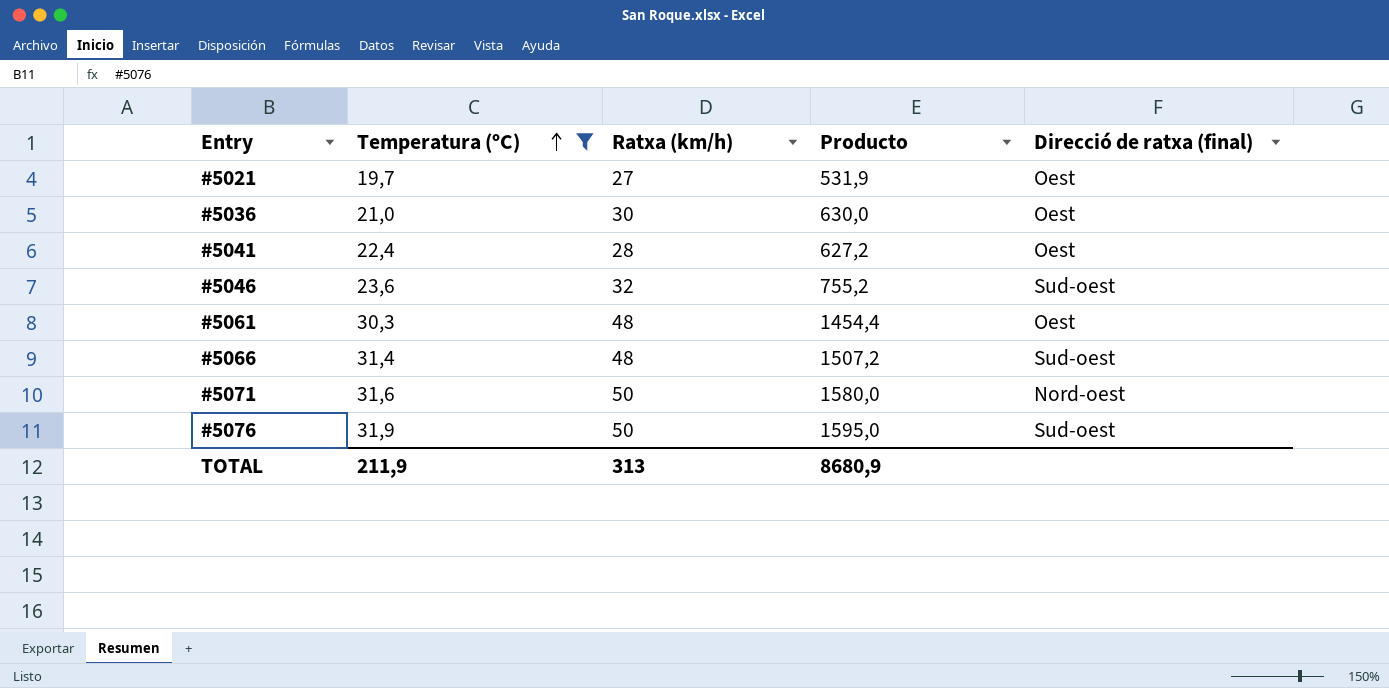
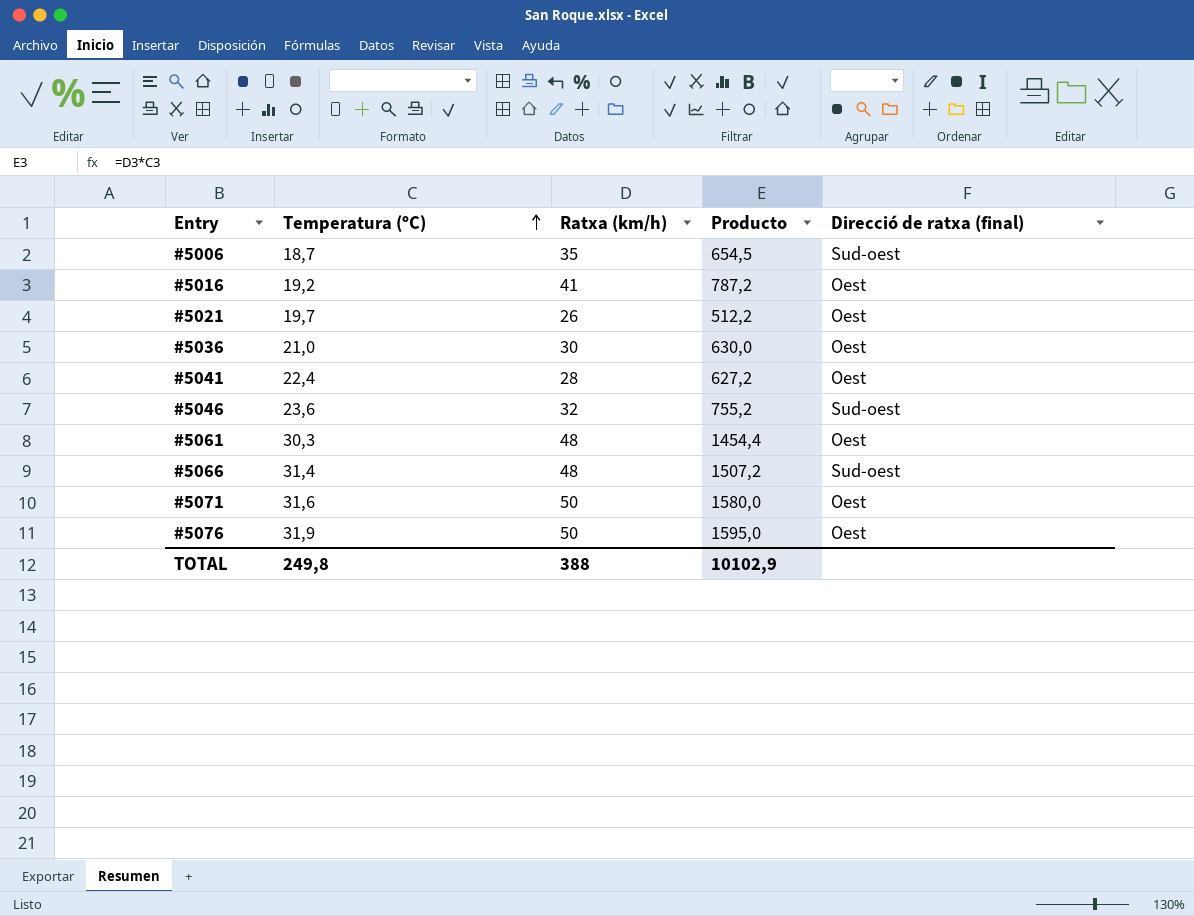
filter: Temperatura (ºC) >= 19,7 -> none
#5021 | Ratxa (km/h): 27 -> 26
#5021 | Producto: 531,9 -> 512,2
#5071 | Direcció de ratxa (final): Nord-oest -> Oest
#5076 | Direcció de ratxa (final): Sud-oest -> Oest
TOTAL | Temperatura (ºC): 211,9 -> 249,8
TOTAL | Ratxa (km/h): 313 -> 388
TOTAL | Producto: 8680,9 -> 10102,9

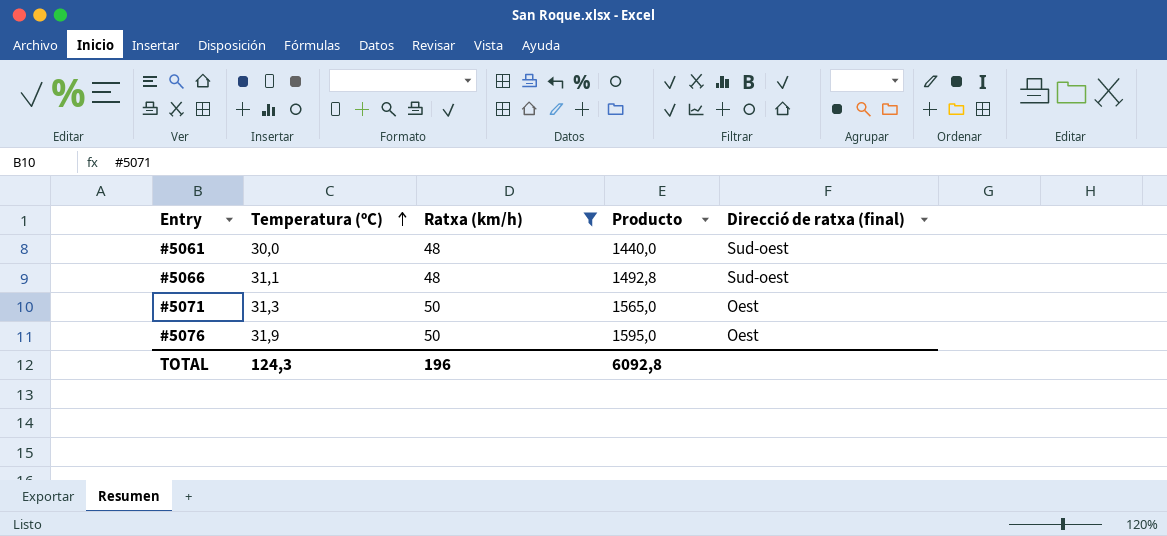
filter: none -> Ratxa (km/h) >= 48
#5061 | Temperatura (ºC): 30,3 -> 30,0
#5061 | Producto: 1454,4 -> 1440,0
#5061 | Direcció de ratxa (final): Oest -> Sud-oest
#5066 | Temperatura (ºC): 31,4 -> 31,1
#5066 | Producto: 1507,2 -> 1492,8
#5071 | Temperatura (ºC): 31,6 -> 31,3
#5071 | Producto: 1580,0 -> 1565,0
TOTAL | Temperatura (ºC): 249,8 -> 124,3
TOTAL | Ratxa (km/h): 388 -> 196
TOTAL | Producto: 10102,9 -> 6092,8

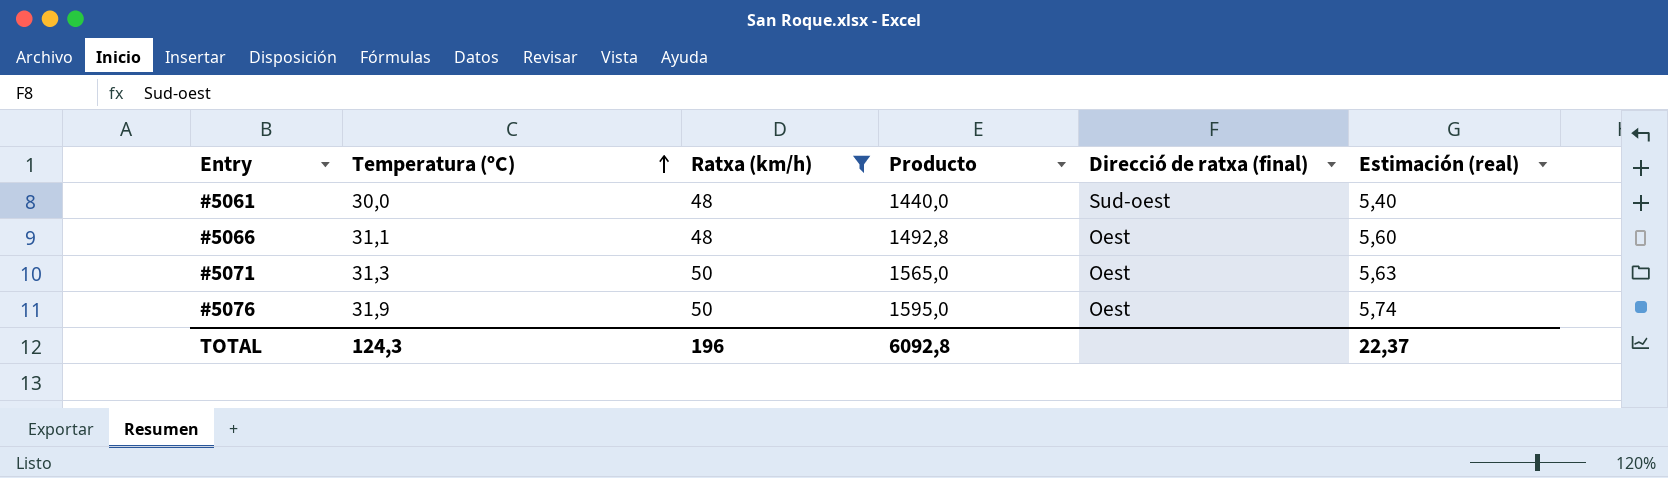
column Estimación (real) | formula: none -> [Temperatura (ºC)] * 0,18
#5066 | Direcció de ratxa (final): Sud-oest -> Oest

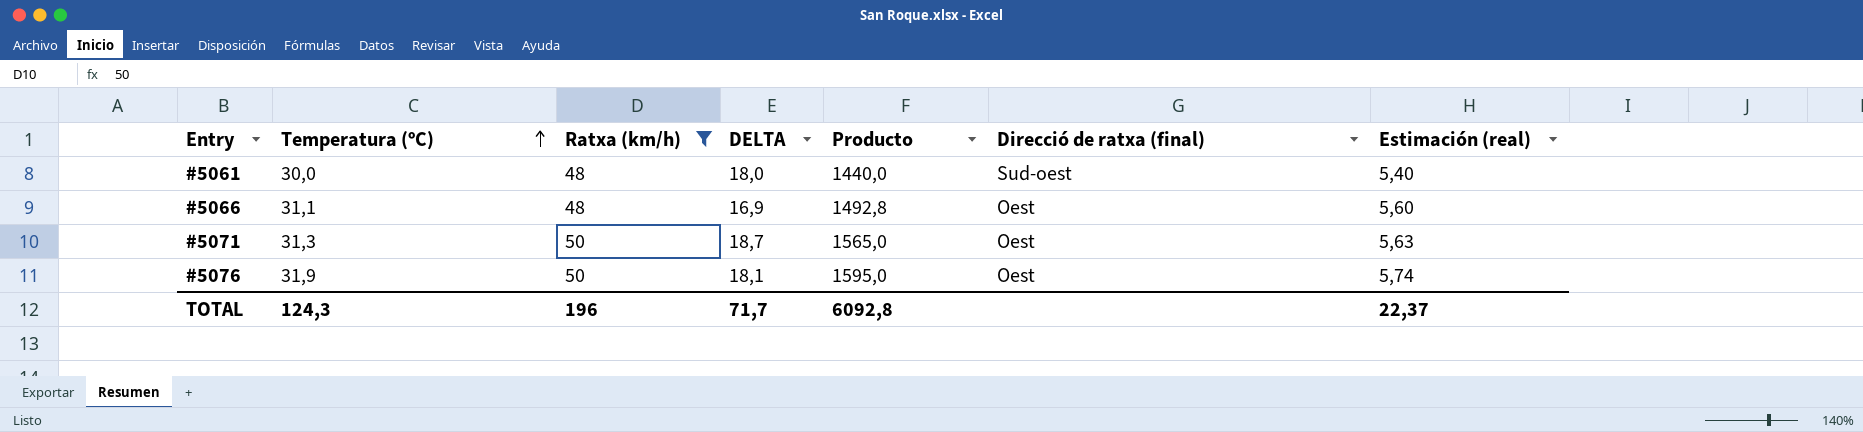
column DELTA | formula: none -> [Ratxa (km/h)] - [Temperatura (ºC)]

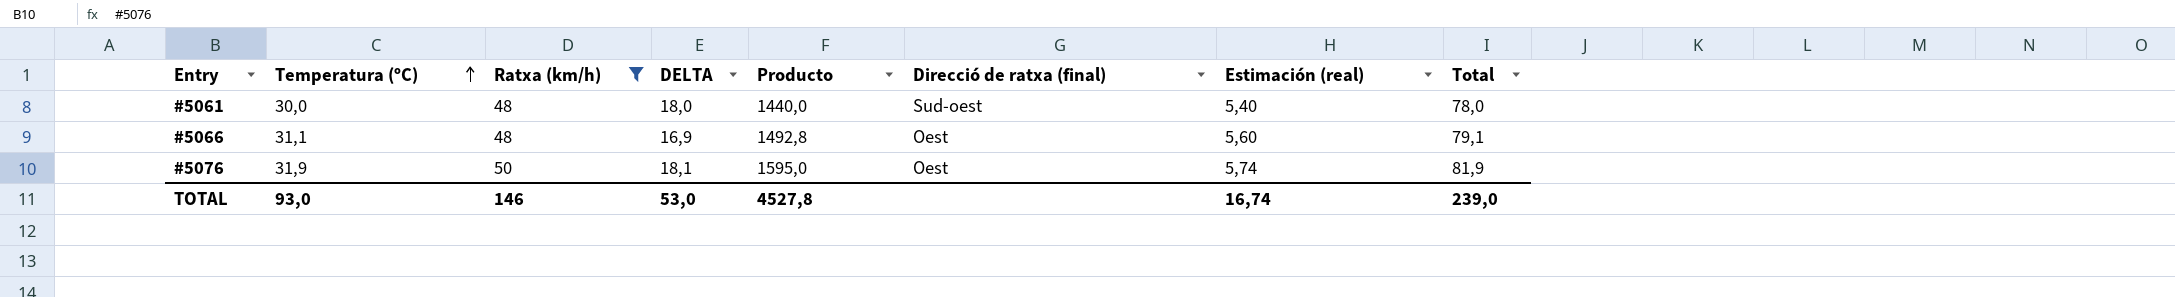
column Total | formula: none -> [Temperatura (ºC)] + [Ratxa (km/h)]
row #5071: 31,3 | 50 | 18,7 | 1565,0 | Oest | 5,63 -> none
TOTAL | Temperatura (ºC): 124,3 -> 93,0
TOTAL | Ratxa (km/h): 196 -> 146
TOTAL | DELTA: 71,7 -> 53,0
TOTAL | Producto: 6092,8 -> 4527,8
TOTAL | Estimación (real): 22,37 -> 16,74

